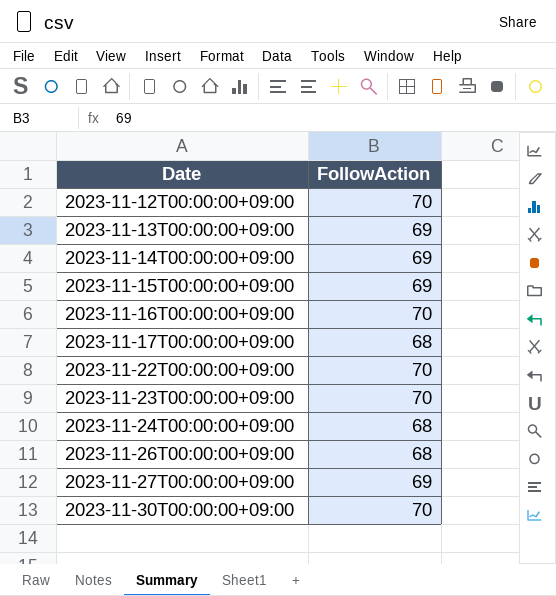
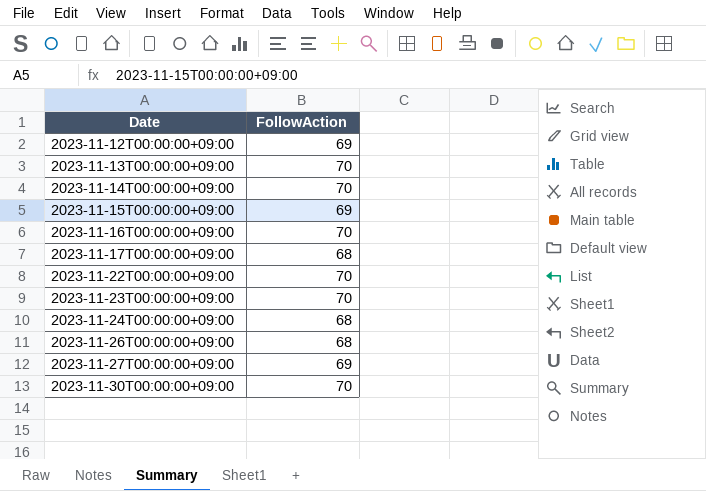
2023-11-12T00:00:00+09:00 | FollowAction: 70 -> 69
2023-11-13T00:00:00+09:00 | FollowAction: 69 -> 70
2023-11-14T00:00:00+09:00 | FollowAction: 69 -> 70

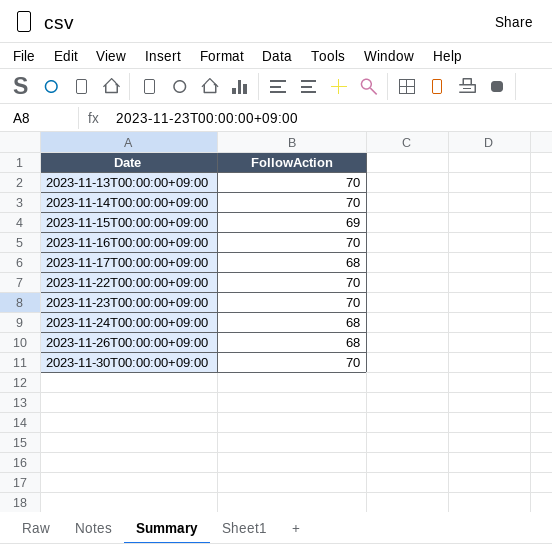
row 2023-11-12T00:00:00+09:00: 69 -> none
row 2023-11-27T00:00:00+09:00: 69 -> none

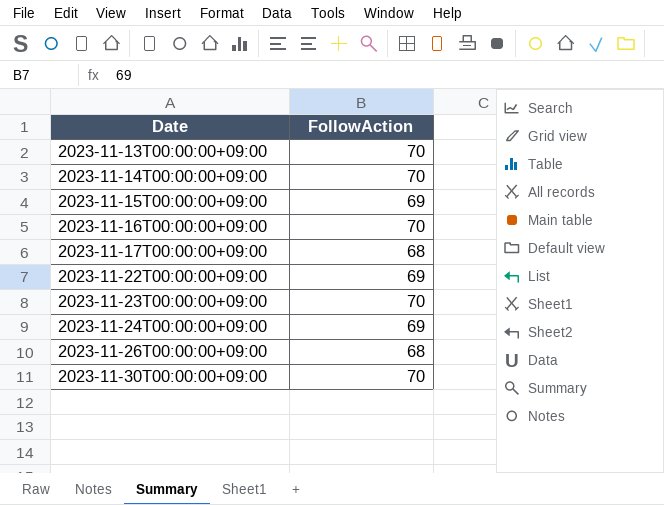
2023-11-22T00:00:00+09:00 | FollowAction: 70 -> 69
2023-11-24T00:00:00+09:00 | FollowAction: 68 -> 69

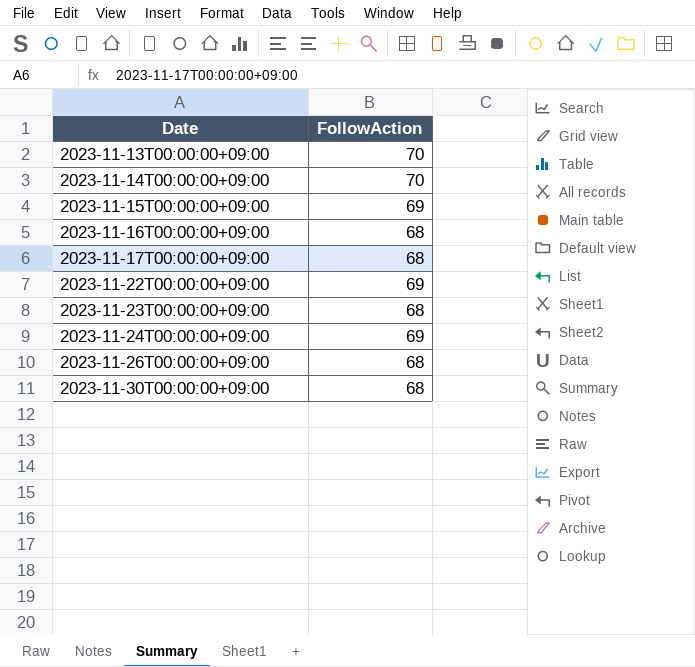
2023-11-16T00:00:00+09:00 | FollowAction: 70 -> 68
2023-11-23T00:00:00+09:00 | FollowAction: 70 -> 68
2023-11-30T00:00:00+09:00 | FollowAction: 70 -> 68

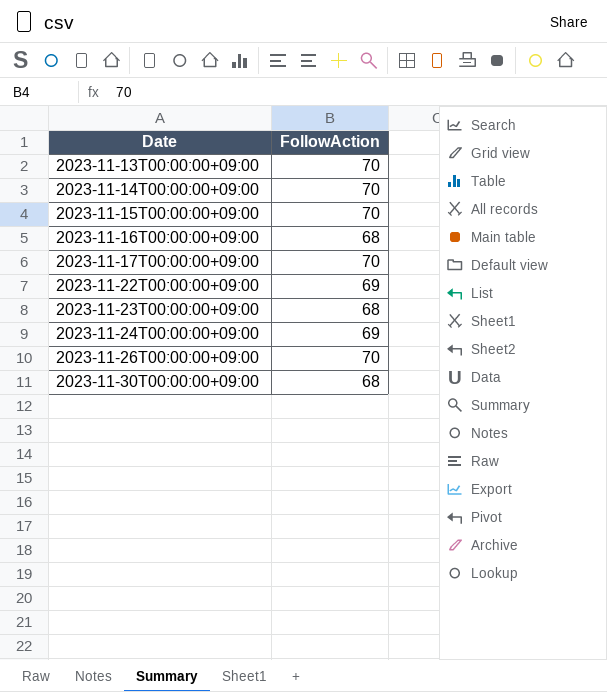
2023-11-15T00:00:00+09:00 | FollowAction: 69 -> 70
2023-11-17T00:00:00+09:00 | FollowAction: 68 -> 70
2023-11-26T00:00:00+09:00 | FollowAction: 68 -> 70

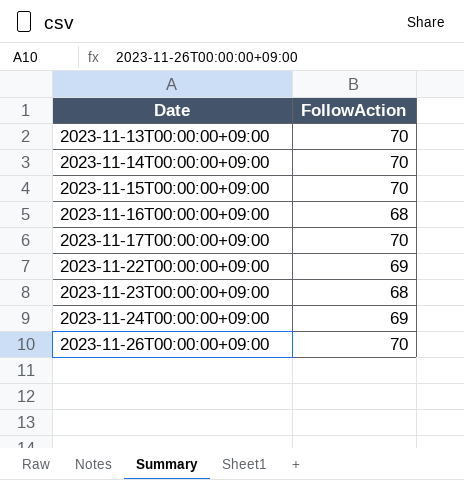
row 2023-11-30T00:00:00+09:00: 68 -> none

